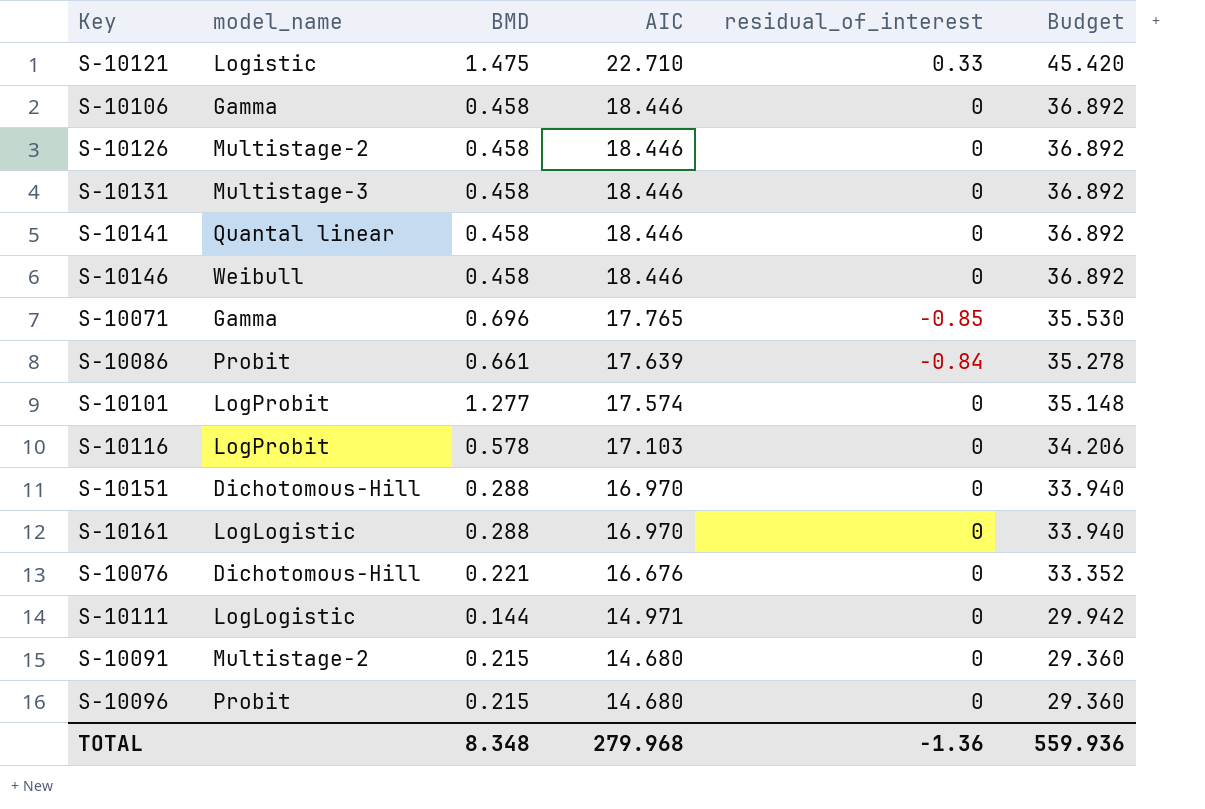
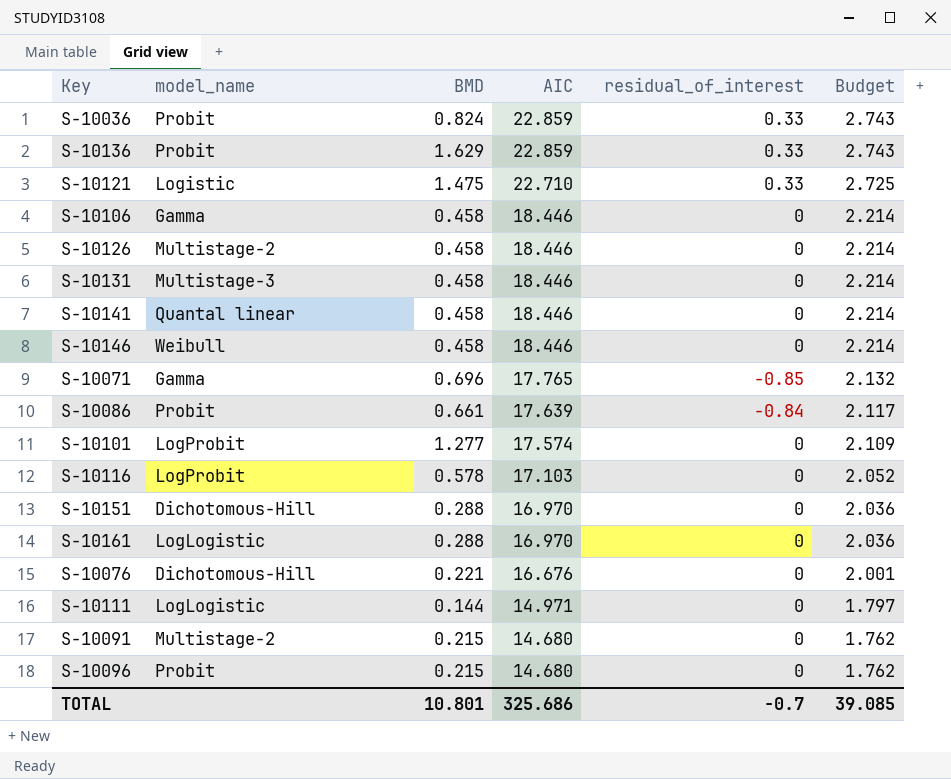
column Budget | formula: [AIC] * 2 -> [AIC] * 0.12
row S-10036: none -> Probit | 0.824 | 22.859 | 0.33 | 2.743
row S-10136: none -> Probit | 1.629 | 22.859 | 0.33 | 2.743
TOTAL | BMD: 8.348 -> 10.801
TOTAL | AIC: 279.968 -> 325.686
TOTAL | residual_of_interest: -1.36 -> -0.7
TOTAL | Budget: 559.936 -> 39.085

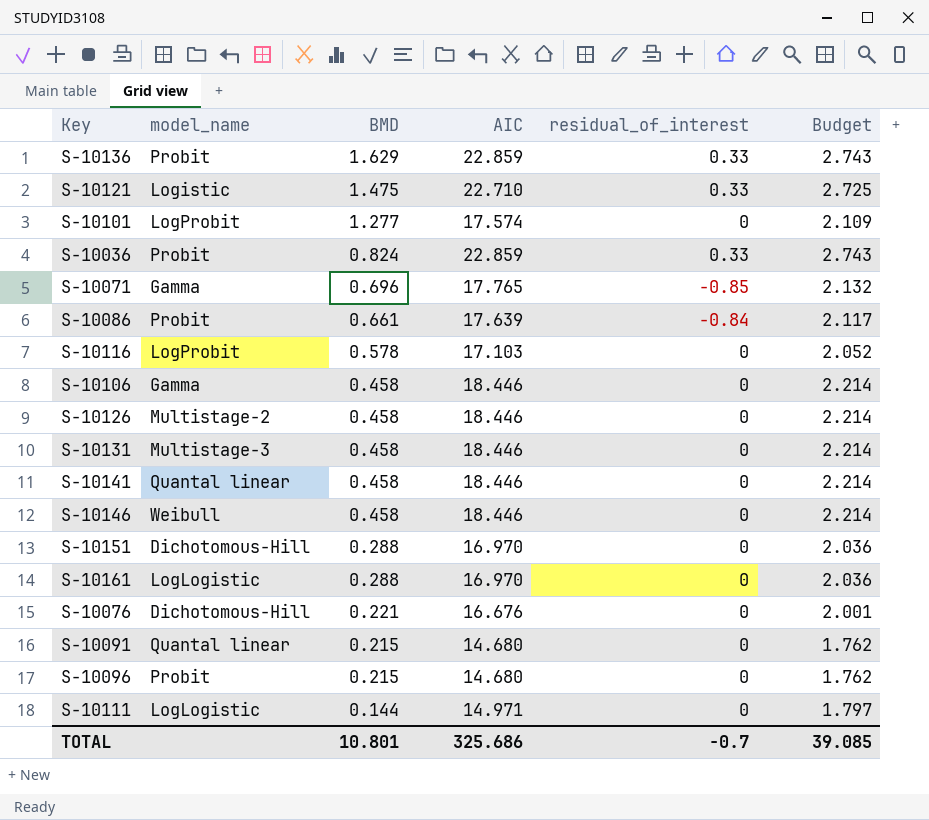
row order: AIC descending -> BMD descending
S-10091 | model_name: Multistage-2 -> Quantal linear

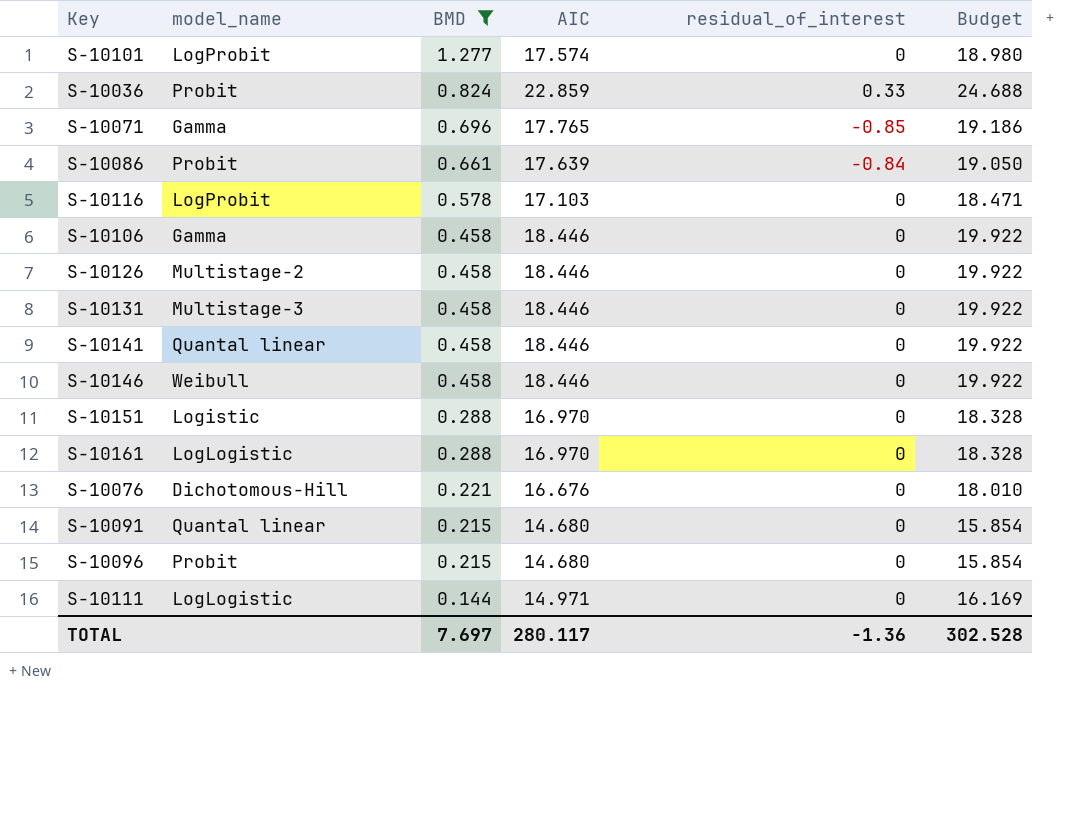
filter: none -> BMD <= 1.277
column Budget | formula: [AIC] * 0.12 -> [AIC] * 1.08
S-10151 | model_name: Dichotomous-Hill -> Logistic
TOTAL | BMD: 10.801 -> 7.697
TOTAL | AIC: 325.686 -> 280.117
TOTAL | residual_of_interest: -0.7 -> -1.36
TOTAL | Budget: 39.085 -> 302.528

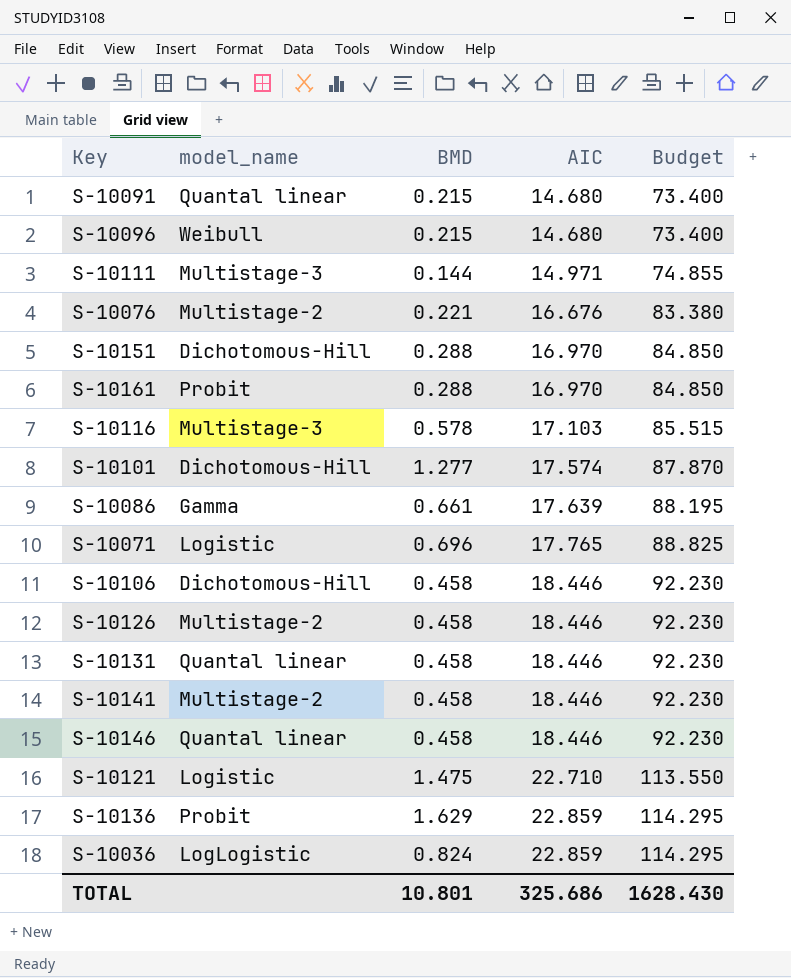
filter: BMD <= 1.277 -> none
row order: BMD descending -> AIC ascending
column residual_of_interest | position: 5 -> none
column Budget | formula: [AIC] * 1.08 -> [AIC] * 5
S-10096 | model_name: Probit -> Weibull
S-10111 | model_name: LogLogistic -> Multistage-3
S-10076 | model_name: Dichotomous-Hill -> Multistage-2
S-10151 | model_name: Logistic -> Dichotomous-Hill
S-10161 | model_name: LogLogistic -> Probit
S-10116 | model_name: LogProbit -> Multistage-3
S-10101 | model_name: LogProbit -> Dichotomous-Hill
S-10086 | model_name: Probit -> Gamma
S-10071 | model_name: Gamma -> Logistic
S-10106 | model_name: Gamma -> Dichotomous-Hill
S-10131 | model_name: Multistage-3 -> Quantal linear
S-10141 | model_name: Quantal linear -> Multistage-2
S-10146 | model_name: Weibull -> Quantal linear
S-10036 | model_name: Probit -> LogLogistic
TOTAL | BMD: 7.697 -> 10.801
TOTAL | AIC: 280.117 -> 325.686
TOTAL | Budget: 302.528 -> 1628.430

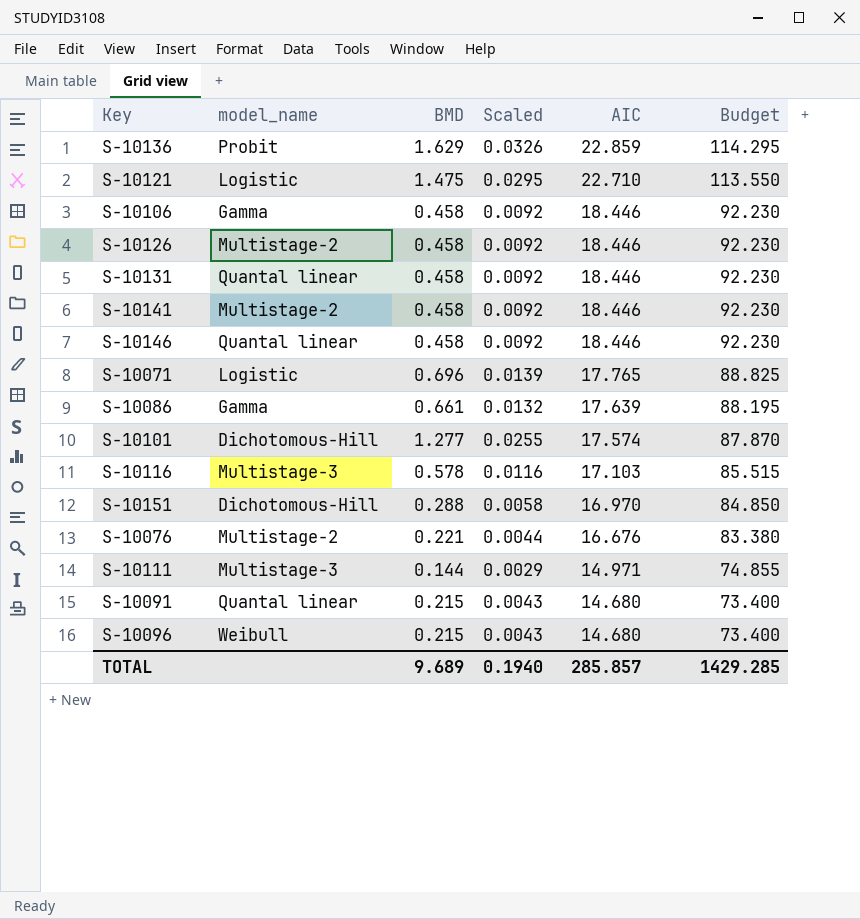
row order: AIC ascending -> AIC descending
column Scaled | formula: none -> [BMD] * 0.02
row S-10161: Probit | 0.288 | 16.970 | 84.850 -> none
row S-10036: LogLogistic | 0.824 | 22.859 | 114.295 -> none
S-10106 | model_name: Dichotomous-Hill -> Gamma
TOTAL | BMD: 10.801 -> 9.689
TOTAL | AIC: 325.686 -> 285.857
TOTAL | Budget: 1628.430 -> 1429.285

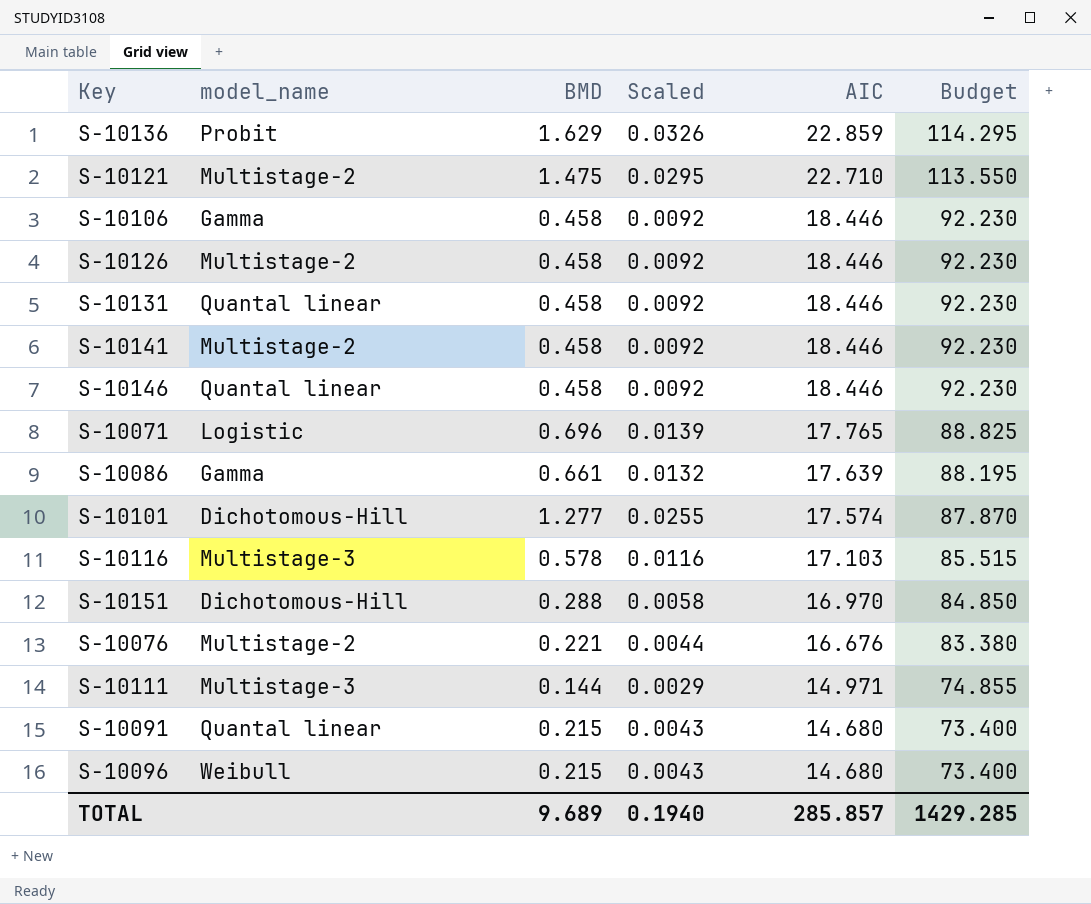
S-10121 | model_name: Logistic -> Multistage-2

